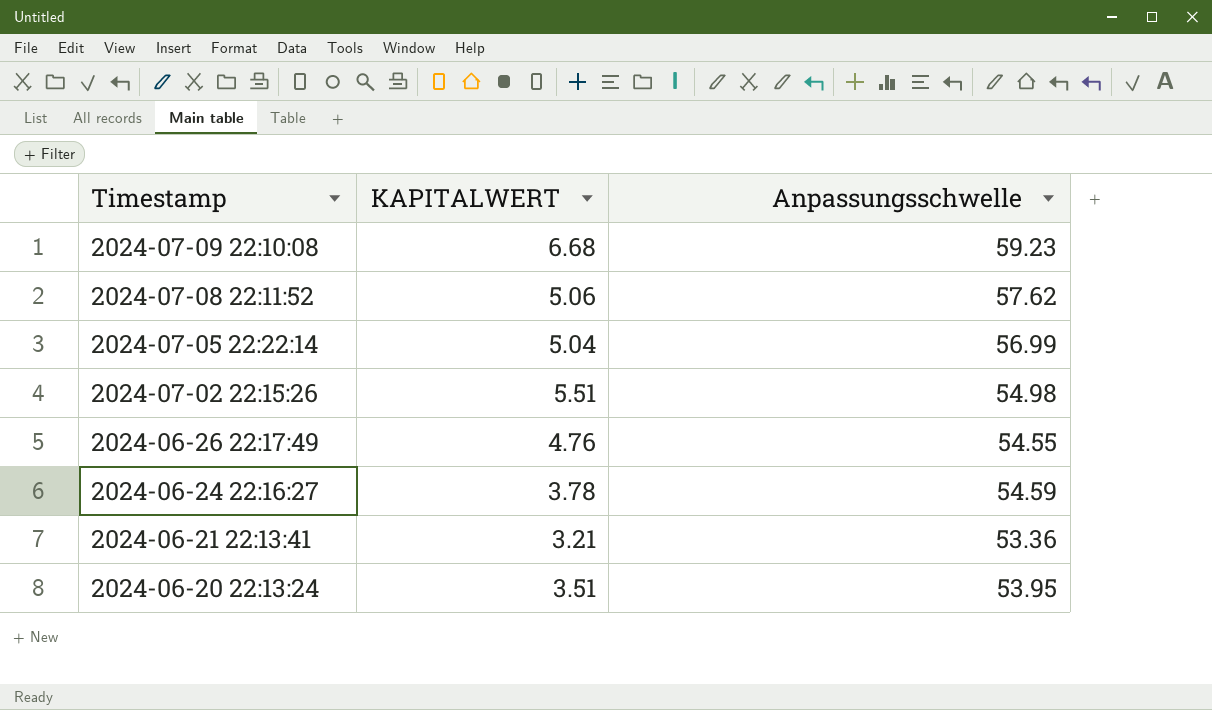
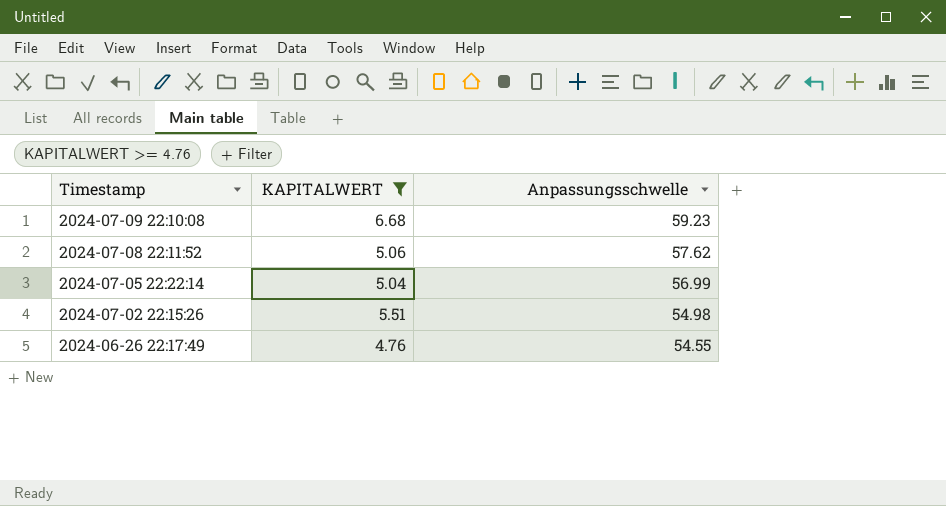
filter: none -> KAPITALWERT >= 4.76

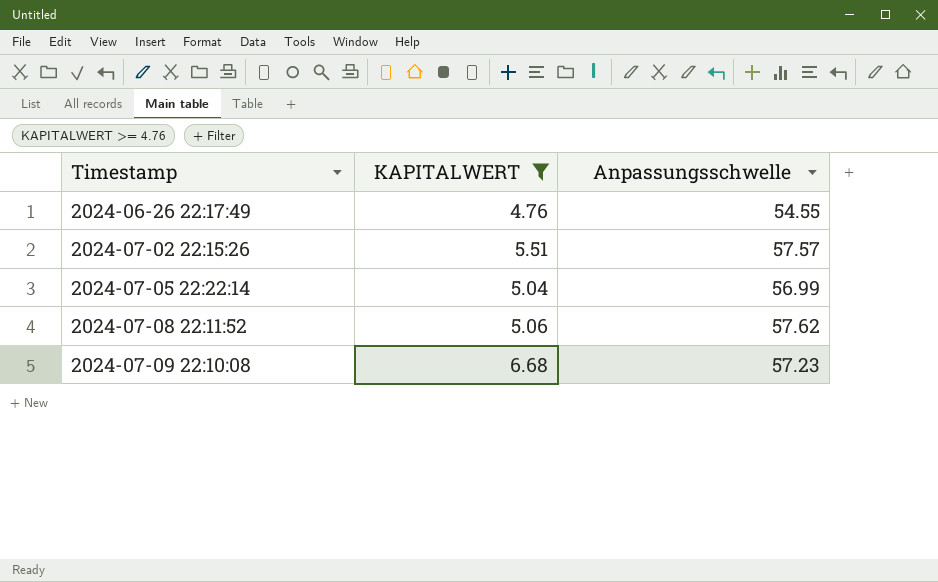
row order: Timestamp descending -> Timestamp ascending
2024-07-02 22:15:26 | Anpassungsschwelle: 54.98 -> 57.57
2024-07-09 22:10:08 | Anpassungsschwelle: 59.23 -> 57.23

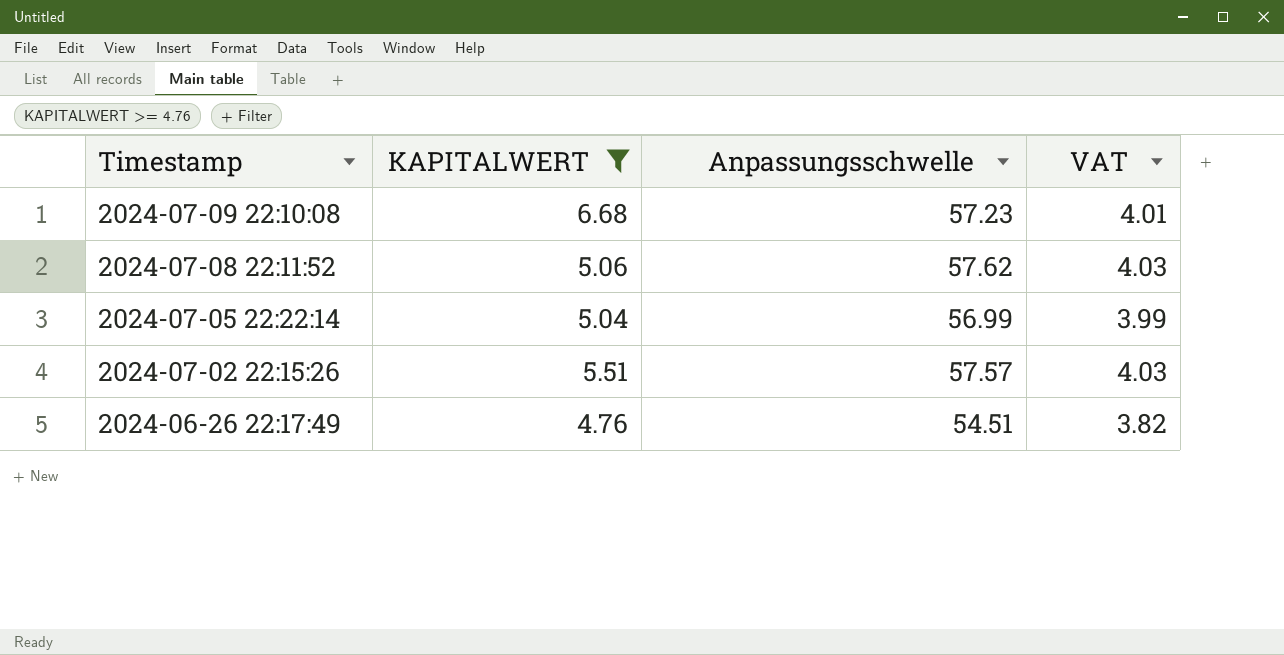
row order: Timestamp ascending -> Timestamp descending
column VAT | formula: none -> [Anpassungsschwelle] * 0.07
2024-06-26 22:17:49 | Anpassungsschwelle: 54.55 -> 54.51

